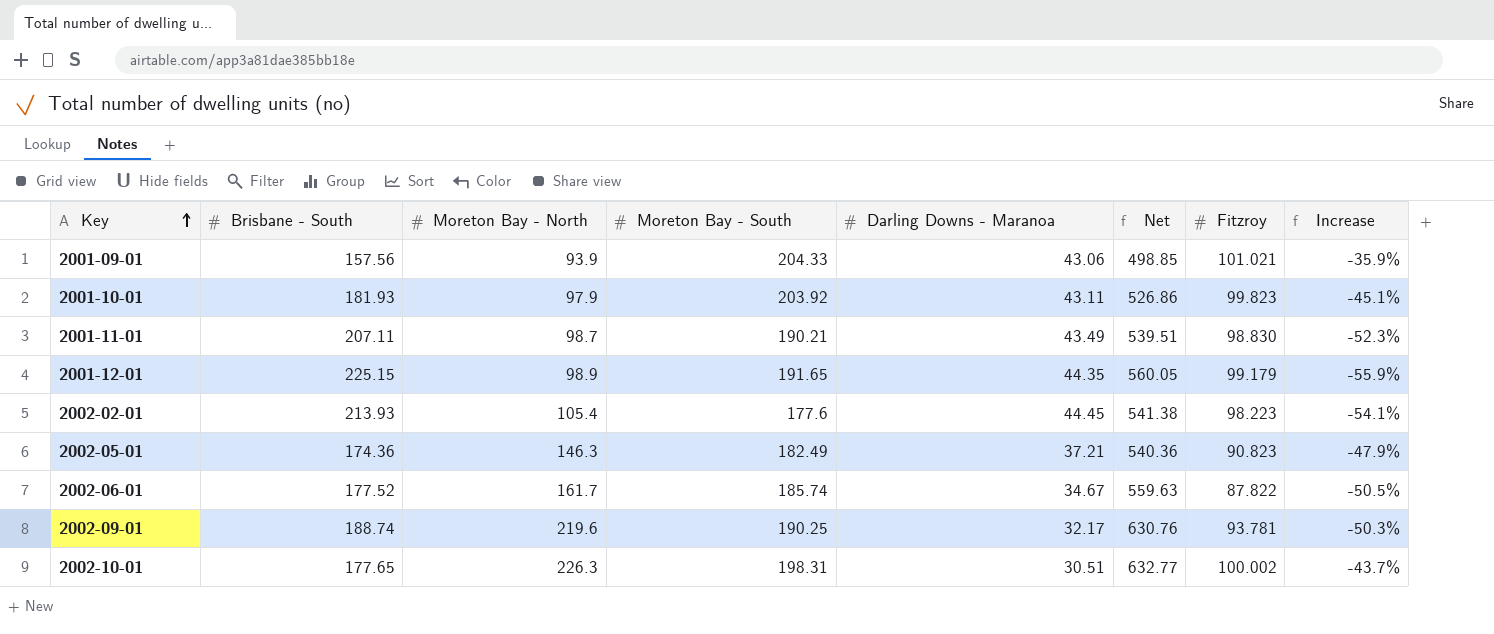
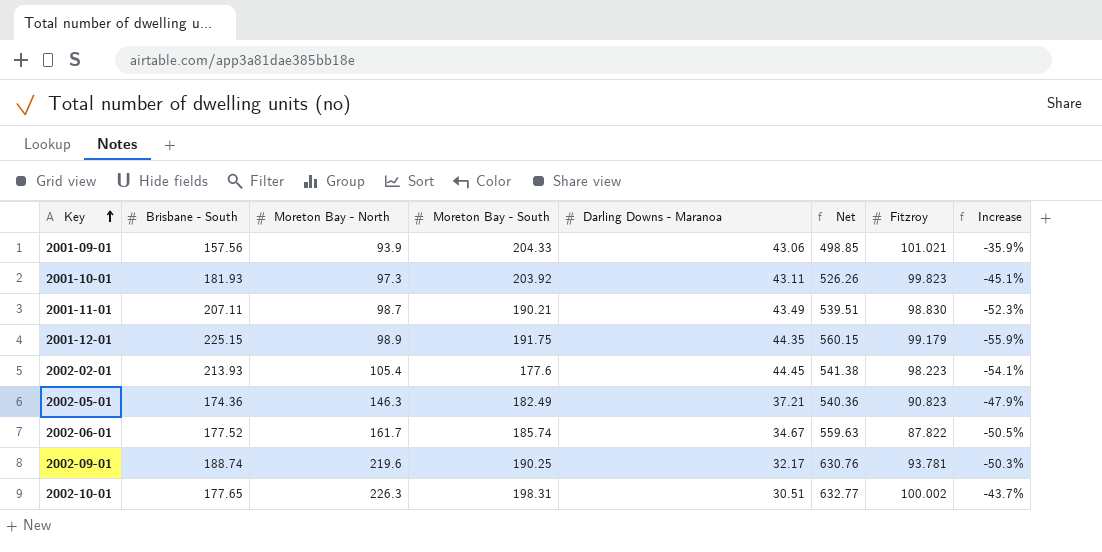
2001-10-01 | Moreton Bay - North: 97.9 -> 97.3
2001-10-01 | Net: 526.86 -> 526.26
2001-12-01 | Moreton Bay - South: 191.65 -> 191.75
2001-12-01 | Net: 560.05 -> 560.15

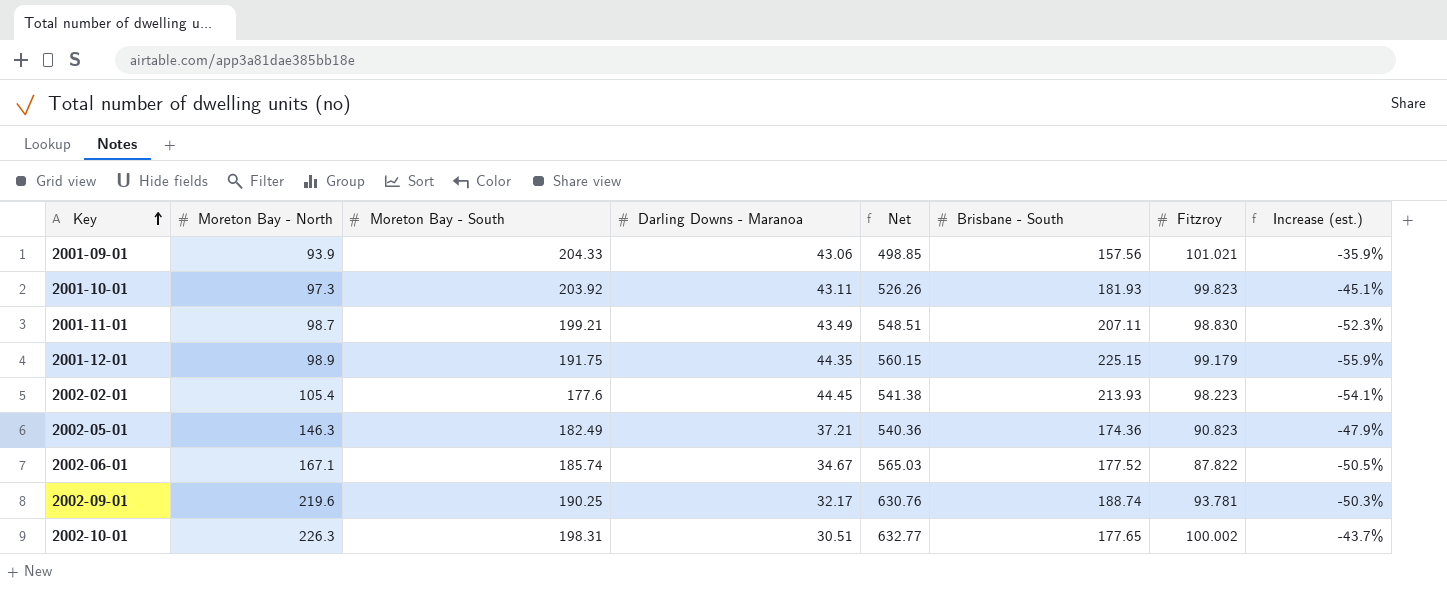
column Brisbane - South | position: 2 -> 6
column name: Increase -> Increase (est.)
2001-11-01 | Moreton Bay - South: 190.21 -> 199.21
2001-11-01 | Net: 539.51 -> 548.51
2002-06-01 | Moreton Bay - North: 161.7 -> 167.1
2002-06-01 | Net: 559.63 -> 565.03

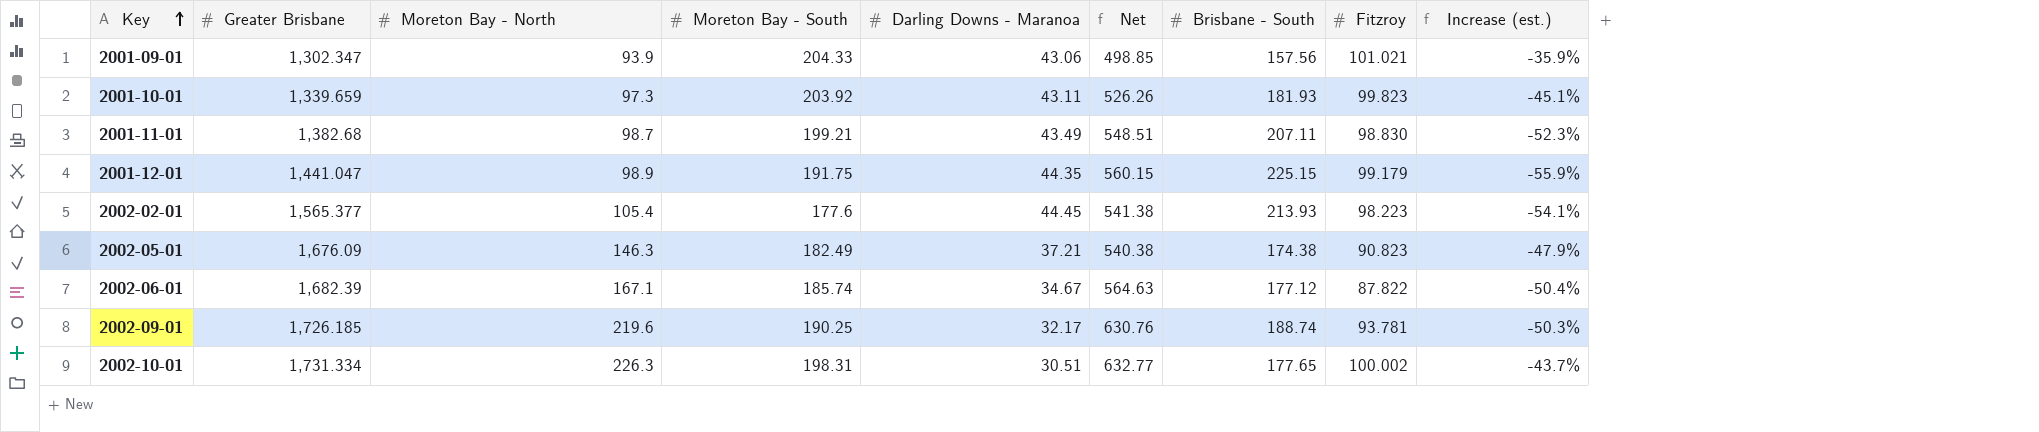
column Greater Brisbane | position: none -> 2
2002-05-01 | Net: 540.36 -> 540.38
2002-05-01 | Brisbane - South: 174.36 -> 174.38
2002-06-01 | Net: 565.03 -> 564.63
2002-06-01 | Brisbane - South: 177.52 -> 177.12
2002-06-01 | Increase (est.): -50.5% -> -50.4%

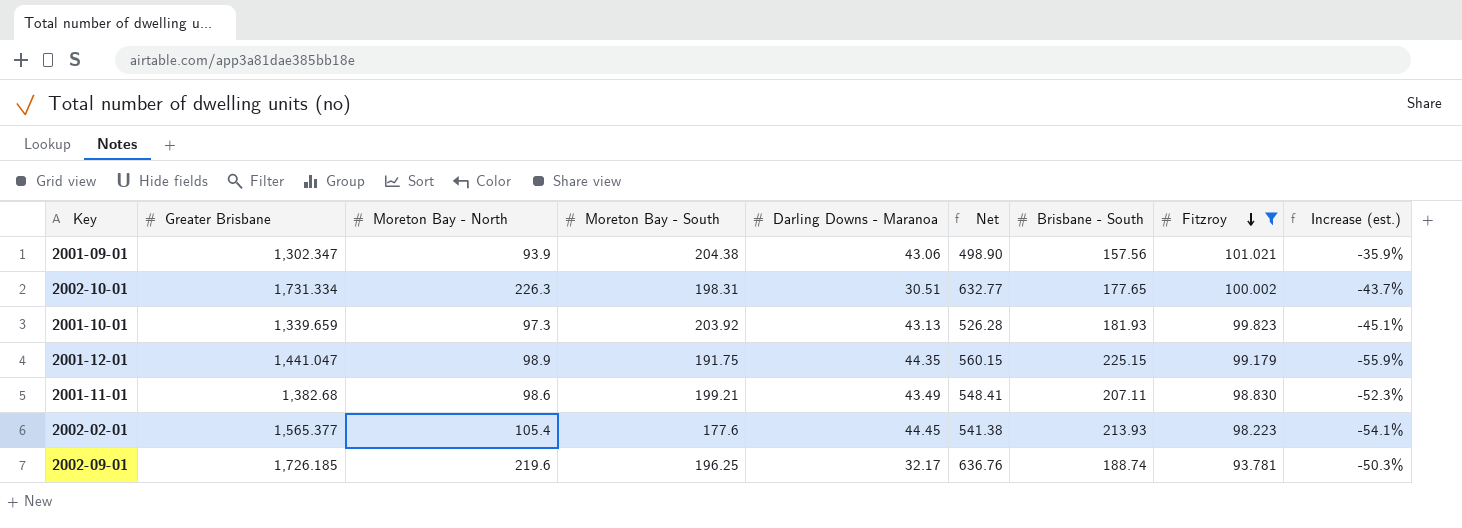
filter: none -> Fitzroy >= 93.781
row order: Key ascending -> Fitzroy descending
2001-09-01 | Moreton Bay - South: 204.33 -> 204.38
2001-09-01 | Net: 498.85 -> 498.90
2001-10-01 | Darling Downs - Maranoa: 43.11 -> 43.13
2001-10-01 | Net: 526.26 -> 526.28
2001-11-01 | Moreton Bay - North: 98.7 -> 98.6
2001-11-01 | Net: 548.51 -> 548.41
2002-09-01 | Moreton Bay - South: 190.25 -> 196.25
2002-09-01 | Net: 630.76 -> 636.76

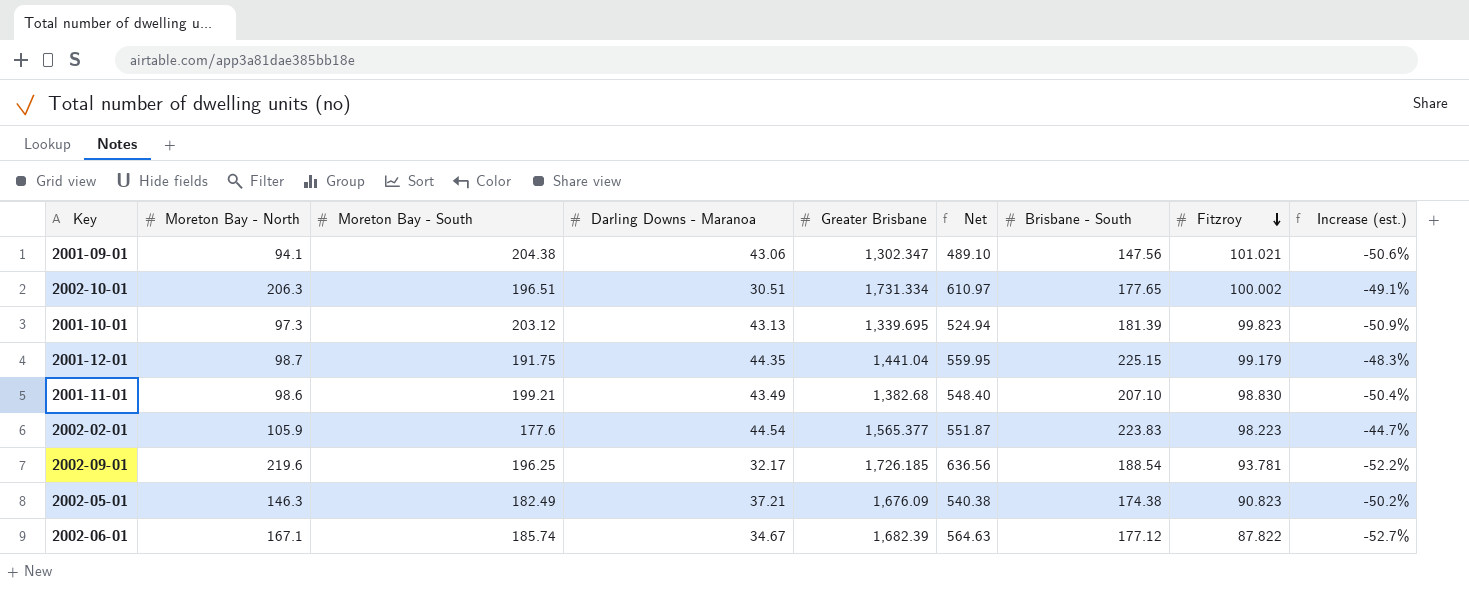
filter: Fitzroy >= 93.781 -> none
column Greater Brisbane | position: 2 -> 5
column Increase (est.) | formula: ([Fitzroy] - [Brisbane - South]) / [Brisbane - South] -> ([Fitzroy] - [Moreton Bay - South]) / [Moreton Bay - South]
2001-09-01 | Moreton Bay - North: 93.9 -> 94.1
2001-09-01 | Net: 498.90 -> 489.10
2001-09-01 | Brisbane - South: 157.56 -> 147.56
2002-10-01 | Moreton Bay - North: 226.3 -> 206.3
2002-10-01 | Moreton Bay - South: 198.31 -> 196.51
2002-10-01 | Net: 632.77 -> 610.97
2001-10-01 | Moreton Bay - South: 203.92 -> 203.12
2001-10-01 | Greater Brisbane: 1,339.659 -> 1,339.695
2001-10-01 | Net: 526.28 -> 524.94
2001-10-01 | Brisbane - South: 181.93 -> 181.39
2001-12-01 | Moreton Bay - North: 98.9 -> 98.7
2001-12-01 | Greater Brisbane: 1,441.047 -> 1,441.04
2001-12-01 | Net: 560.15 -> 559.95
2001-11-01 | Net: 548.41 -> 548.40
2001-11-01 | Brisbane - South: 207.11 -> 207.10
2002-02-01 | Moreton Bay - North: 105.4 -> 105.9
2002-02-01 | Darling Downs - Maranoa: 44.45 -> 44.54
2002-02-01 | Net: 541.38 -> 551.87
2002-02-01 | Brisbane - South: 213.93 -> 223.83
2002-09-01 | Net: 636.76 -> 636.56
2002-09-01 | Brisbane - South: 188.74 -> 188.54

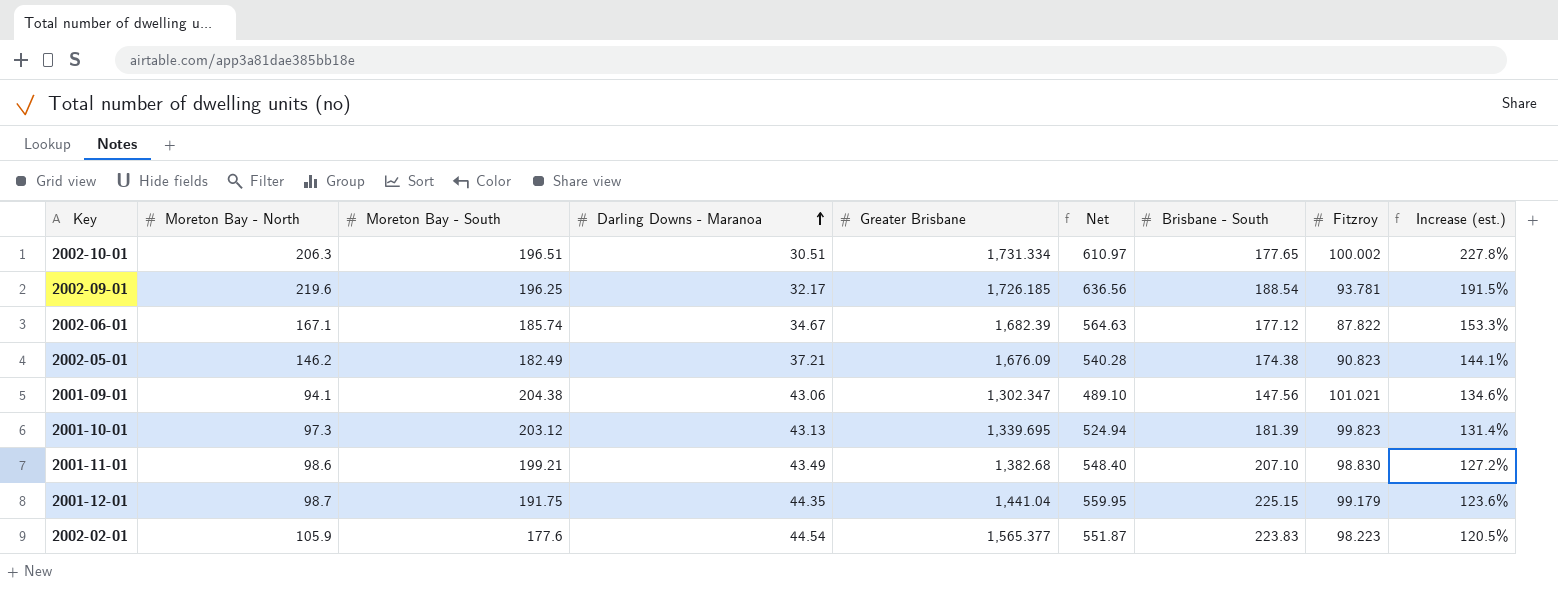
row order: Fitzroy descending -> Darling Downs - Maranoa ascending
column Increase (est.) | formula: ([Fitzroy] - [Moreton Bay - South]) / [Moreton Bay - South] -> ([Fitzroy] - [Darling Downs - Maranoa]) / [Darling Downs - Maranoa]
2002-05-01 | Moreton Bay - North: 146.3 -> 146.2
2002-05-01 | Net: 540.38 -> 540.28

